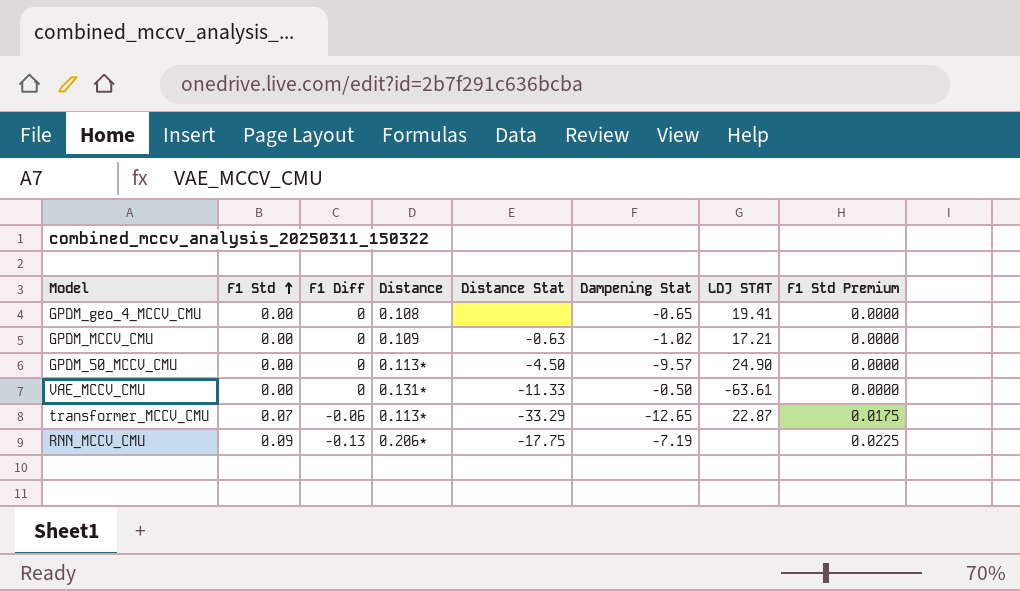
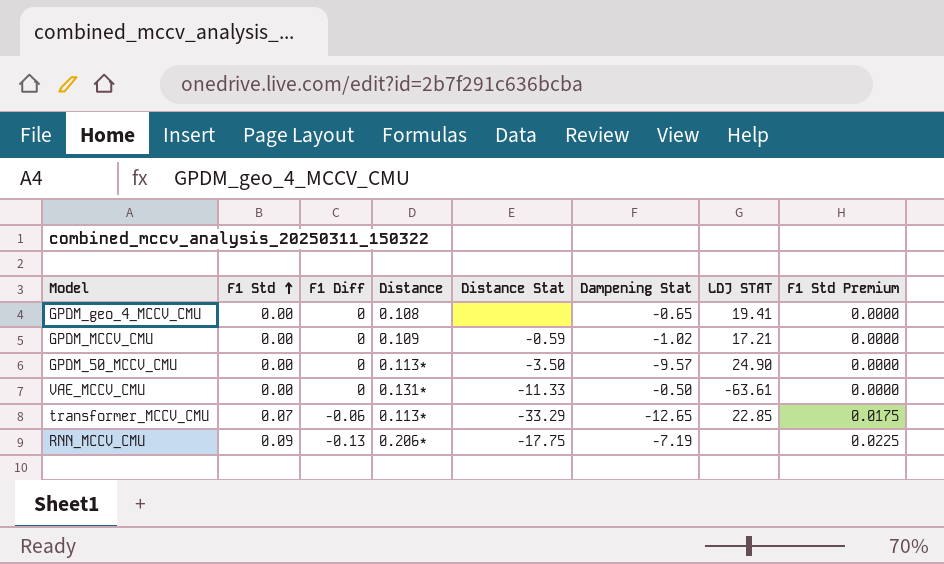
GPDM_MCCV_CMU | Distance Stat: -0.63 -> -0.59
GPDM_50_MCCV_CMU | Distance Stat: -4.50 -> -3.50
transformer_MCCV_CMU | LDJ STAT: 22.87 -> 22.85

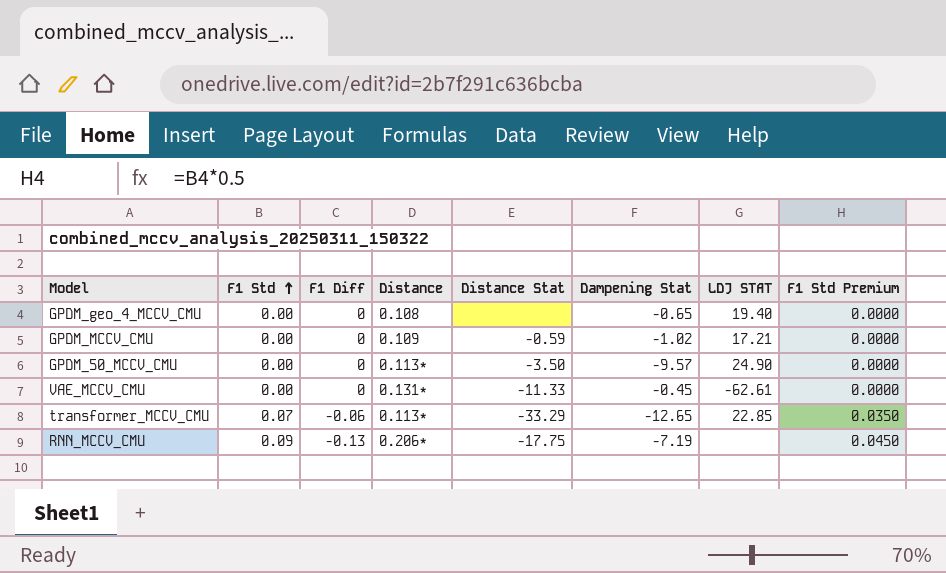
column F1 Std Premium | formula: [F1 Std] * 0.25 -> [F1 Std] * 0.5
GPDM_geo_4_MCCV_CMU | LDJ STAT: 19.41 -> 19.40
VAE_MCCV_CMU | Dampening Stat: -0.50 -> -0.45
VAE_MCCV_CMU | LDJ STAT: -63.61 -> -62.61

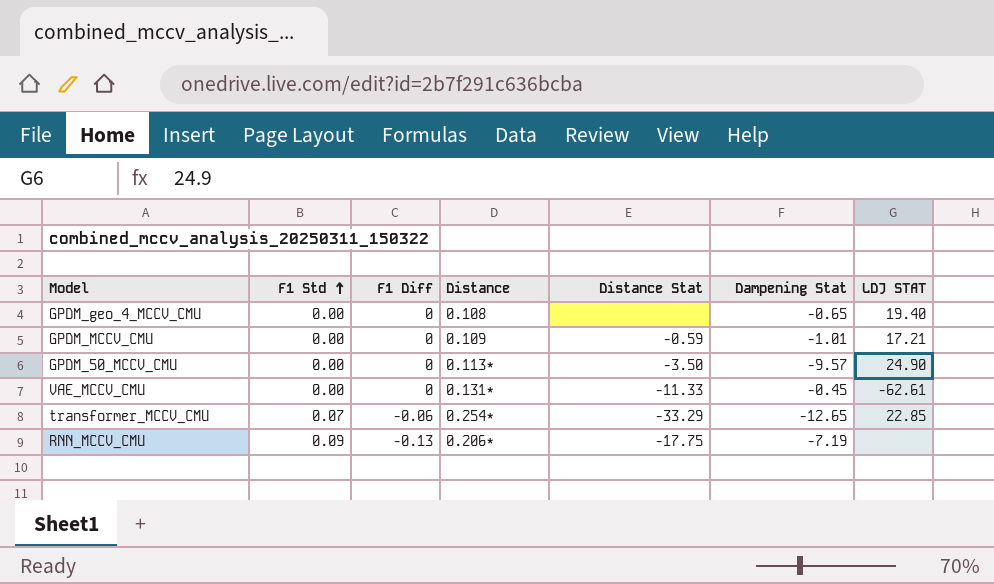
column F1 Std Premium | formula: [F1 Std] * 0.5 -> none
GPDM_MCCV_CMU | Dampening Stat: -1.02 -> -1.01
transformer_MCCV_CMU | Distance: 0.113* -> 0.254*

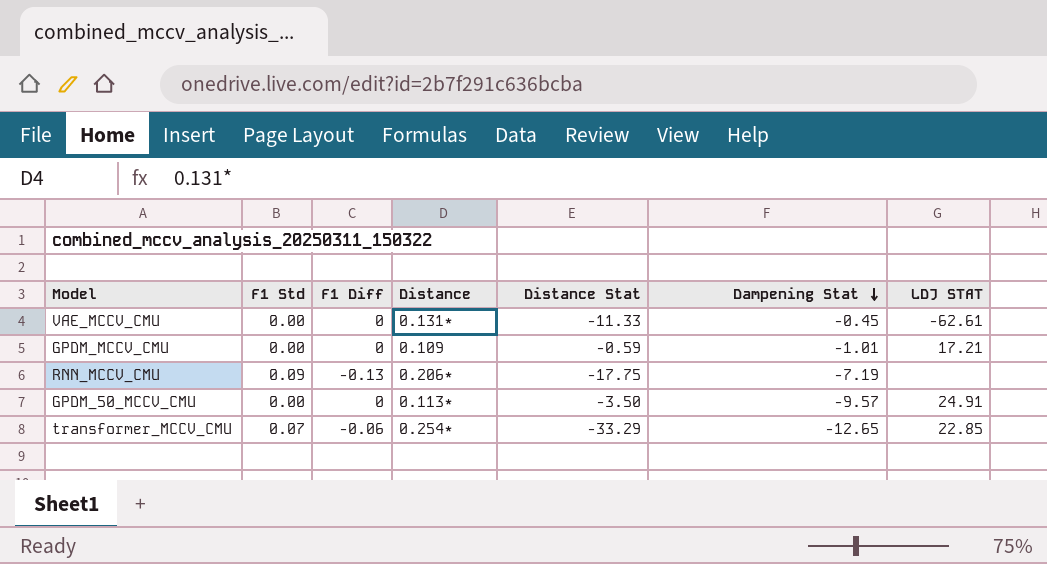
row order: F1 Std ascending -> Dampening Stat descending
row GPDM_geo_4_MCCV_CMU: 0.00 | 0 | 0.108 | none | -0.65 | 19.40 -> none
GPDM_50_MCCV_CMU | LDJ STAT: 24.90 -> 24.91

